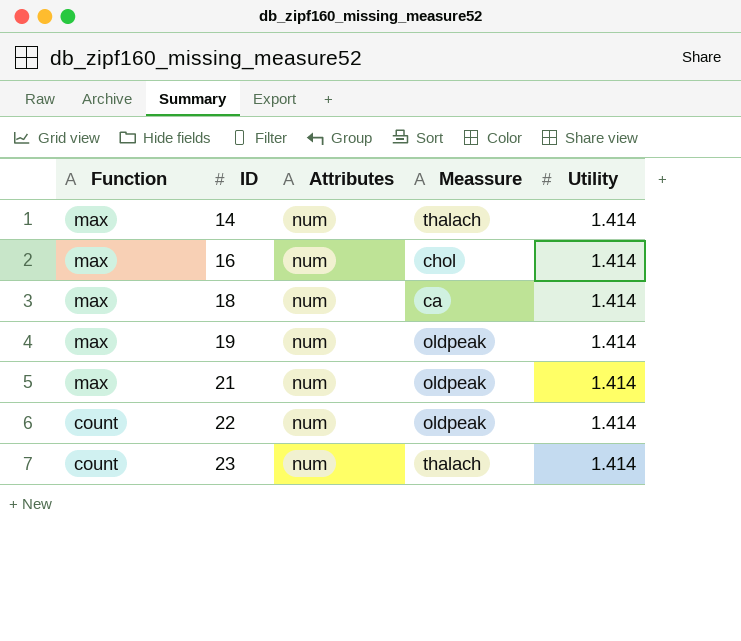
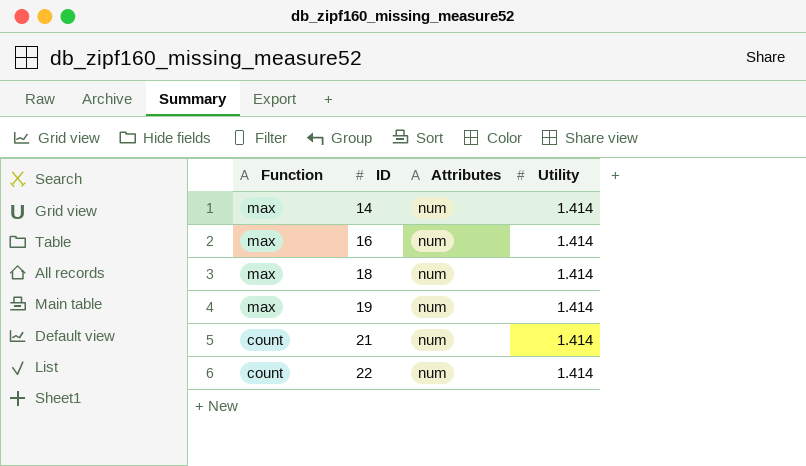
column Meassure | position: 4 -> none
row 23: count | num | thalach | 1.414 -> none
21 | Function: max -> count

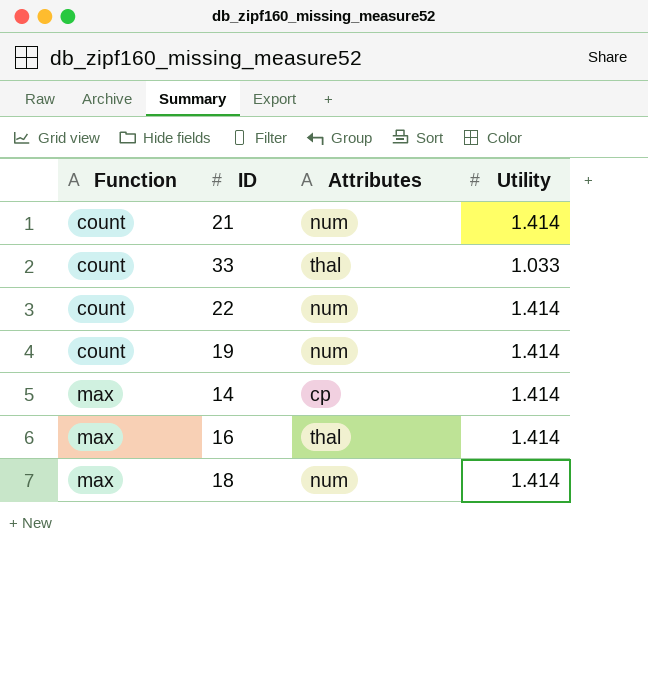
row order: Function descending -> Function ascending
row 33: none -> count | thal | 1.033
19 | Function: max -> count
14 | Attributes: num -> cp
16 | Attributes: num -> thal

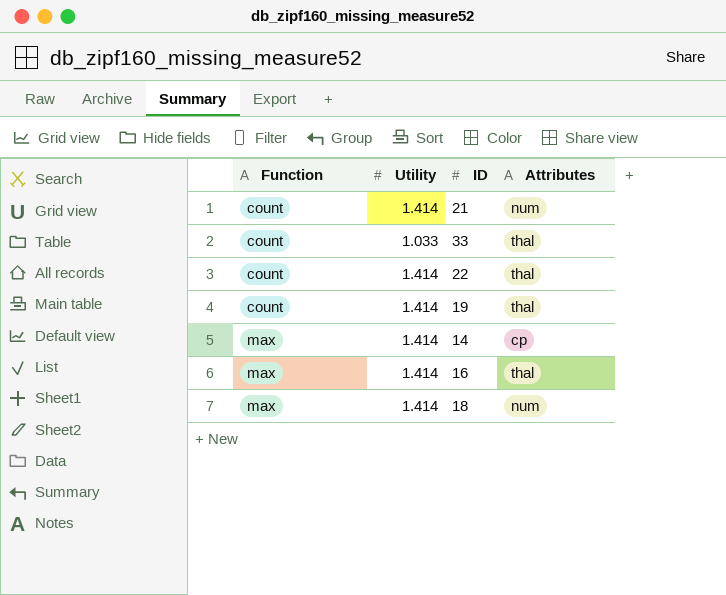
column Utility | position: 4 -> 2
22 | Attributes: num -> thal
19 | Attributes: num -> thal

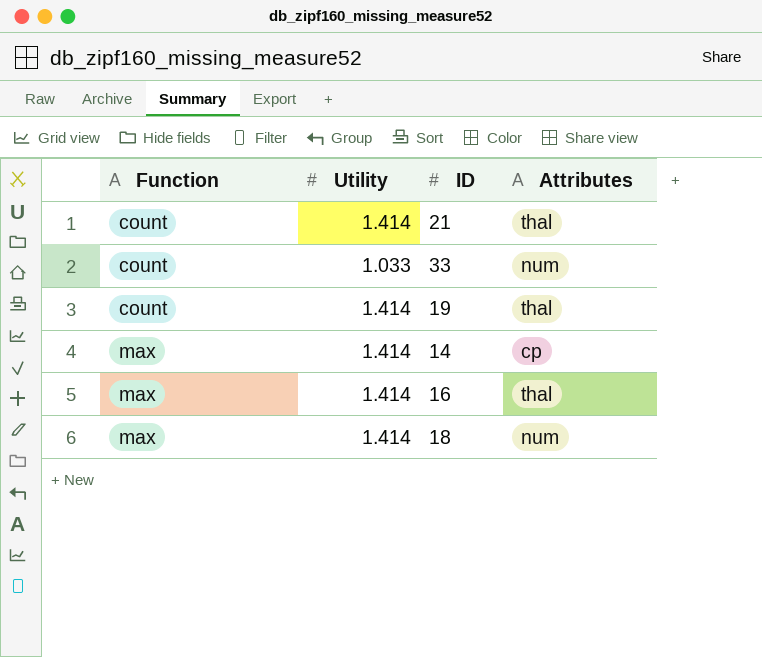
row 22: count | 1.414 | thal -> none
21 | Attributes: num -> thal
33 | Attributes: thal -> num

